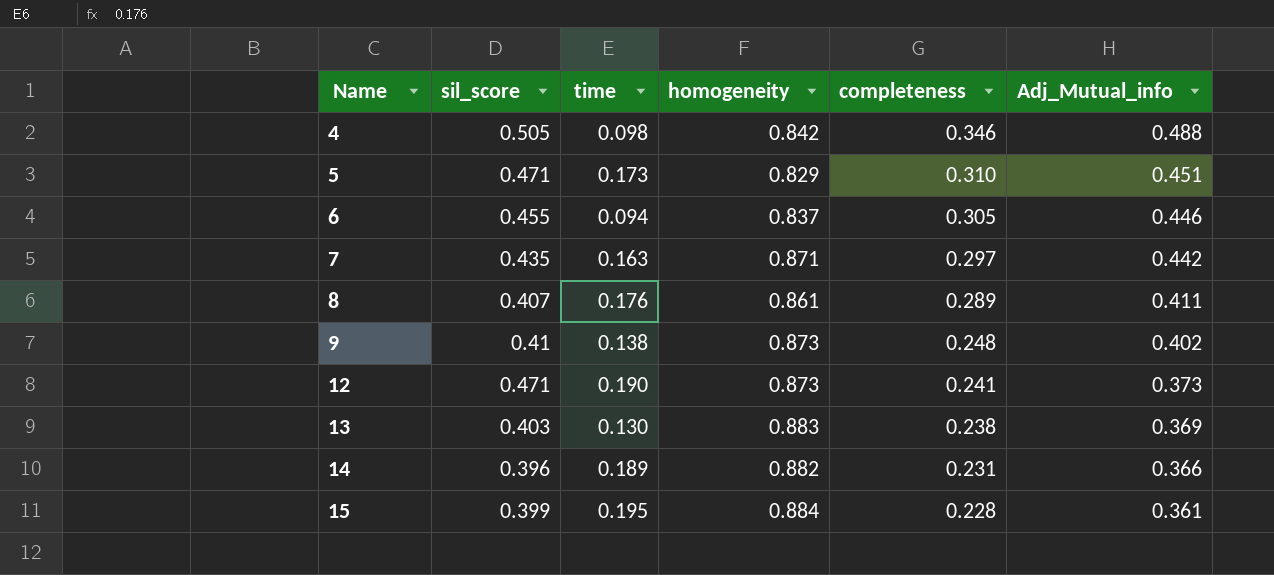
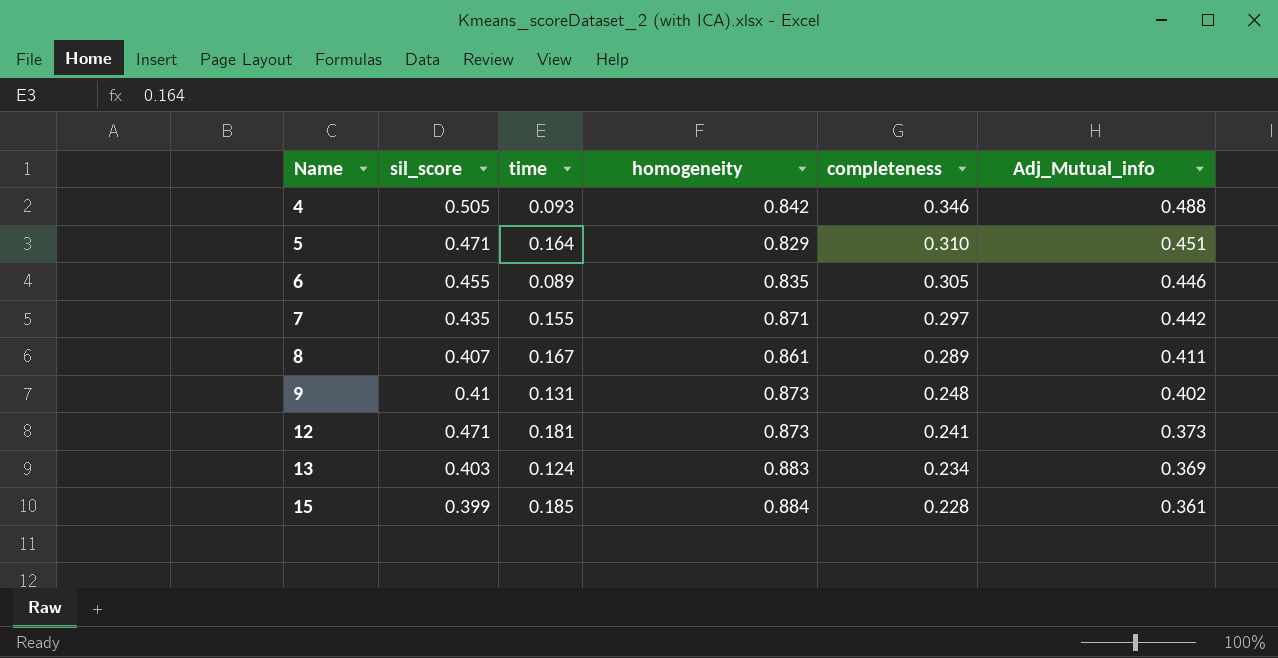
row 14: 0.396 | 0.189 | 0.882 | 0.231 | 0.366 -> none
4 | time: 0.098 -> 0.093
5 | time: 0.173 -> 0.164
6 | time: 0.094 -> 0.089
6 | homogeneity: 0.837 -> 0.835
7 | time: 0.163 -> 0.155
8 | time: 0.176 -> 0.167
9 | time: 0.138 -> 0.131
12 | time: 0.190 -> 0.181
13 | time: 0.130 -> 0.124
13 | completeness: 0.238 -> 0.234
15 | time: 0.195 -> 0.185

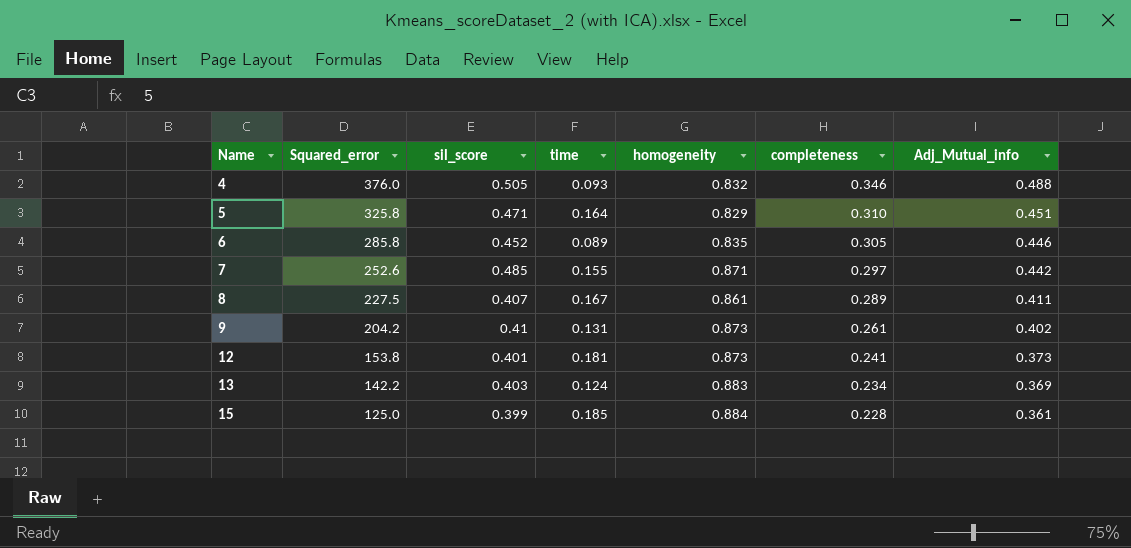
column Squared_error | position: none -> 2
4 | homogeneity: 0.842 -> 0.832
6 | sil_score: 0.455 -> 0.452
7 | sil_score: 0.435 -> 0.485
9 | completeness: 0.248 -> 0.261
12 | sil_score: 0.471 -> 0.401

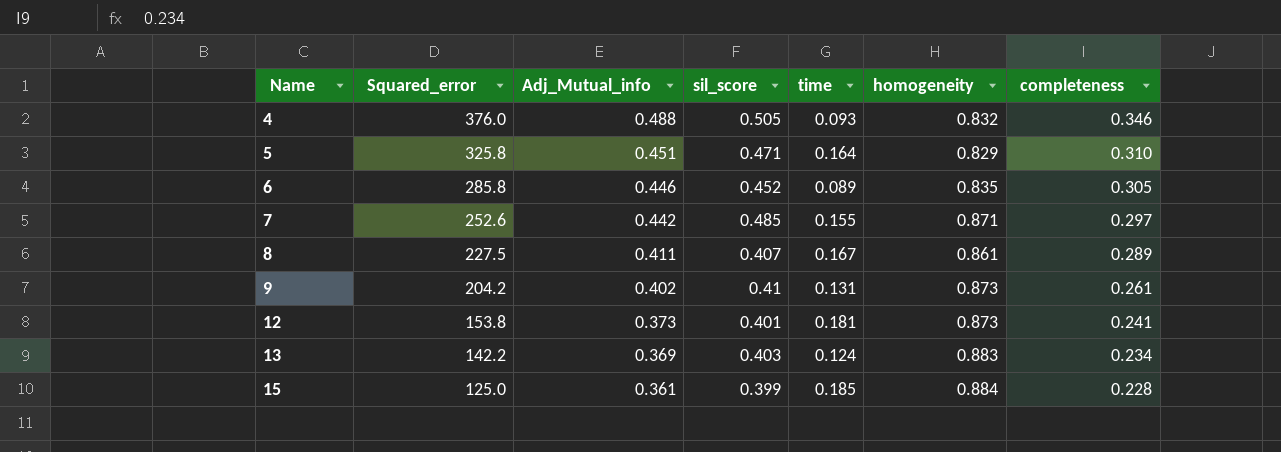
column Adj_Mutual_info | position: 7 -> 3

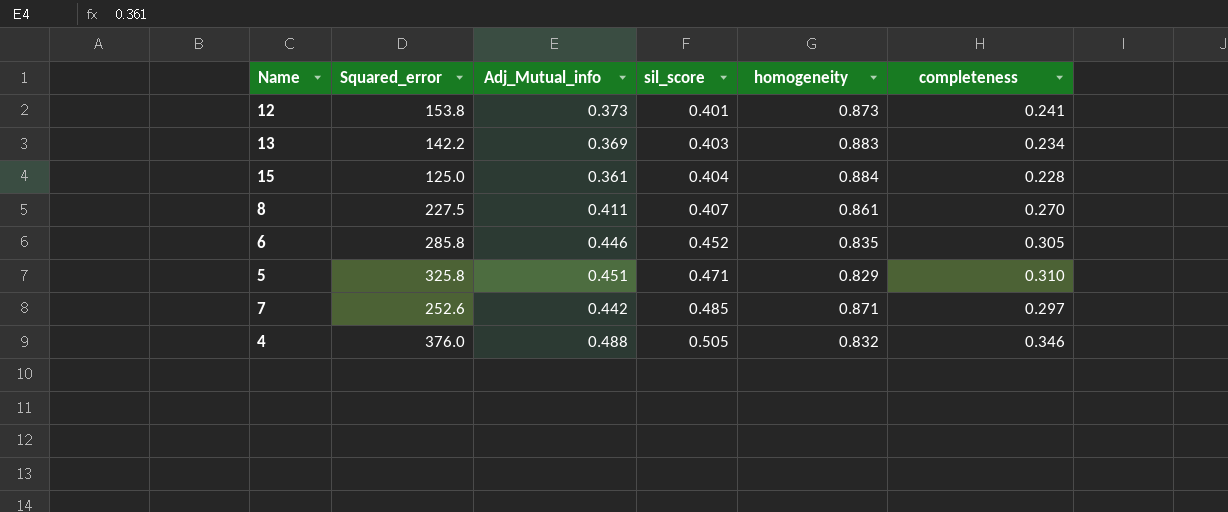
row order: Name ascending -> sil_score ascending
column time | position: 5 -> none
row 9: 204.2 | 0.402 | 0.41 | 0.131 | 0.873 | 0.261 -> none
15 | sil_score: 0.399 -> 0.404
8 | completeness: 0.289 -> 0.270

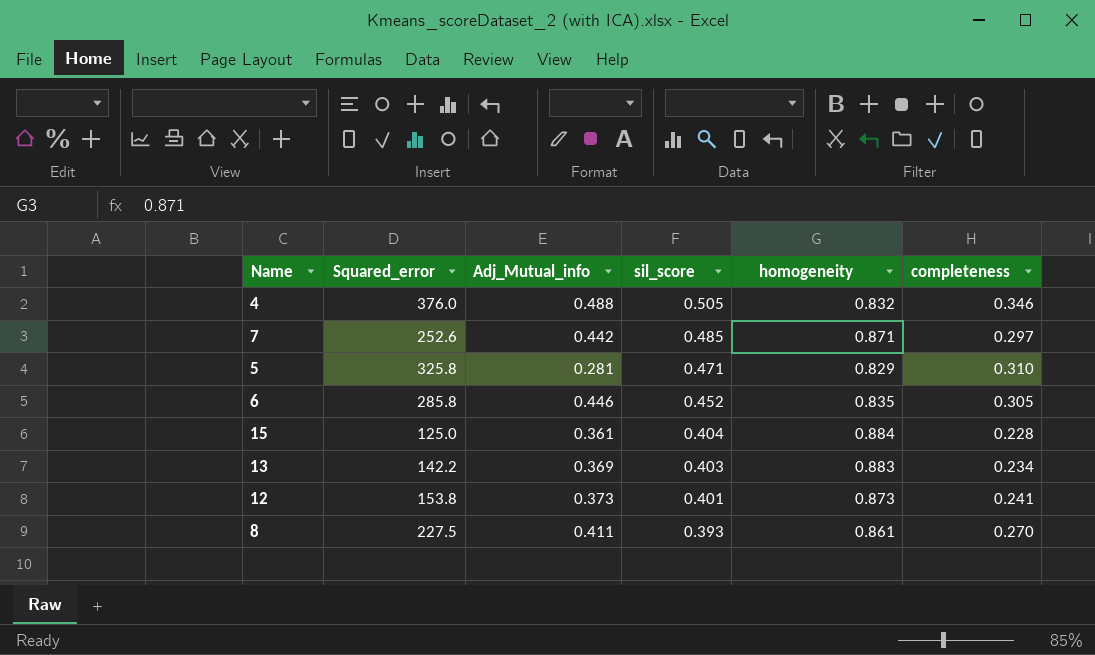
row order: sil_score ascending -> sil_score descending
5 | Adj_Mutual_info: 0.451 -> 0.281
8 | sil_score: 0.407 -> 0.393

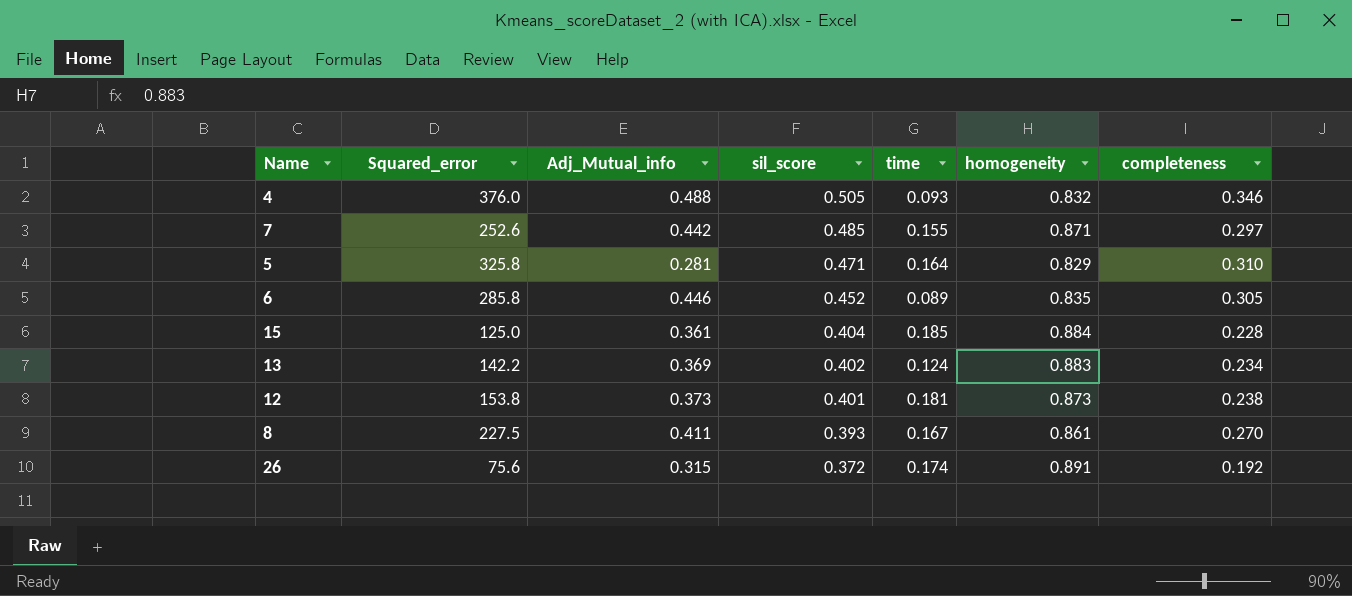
column time | position: none -> 5
13 | sil_score: 0.403 -> 0.402
12 | completeness: 0.241 -> 0.238
row 26: none -> 75.6 | 0.315 | 0.372 | 0.174 | 0.891 | 0.192

